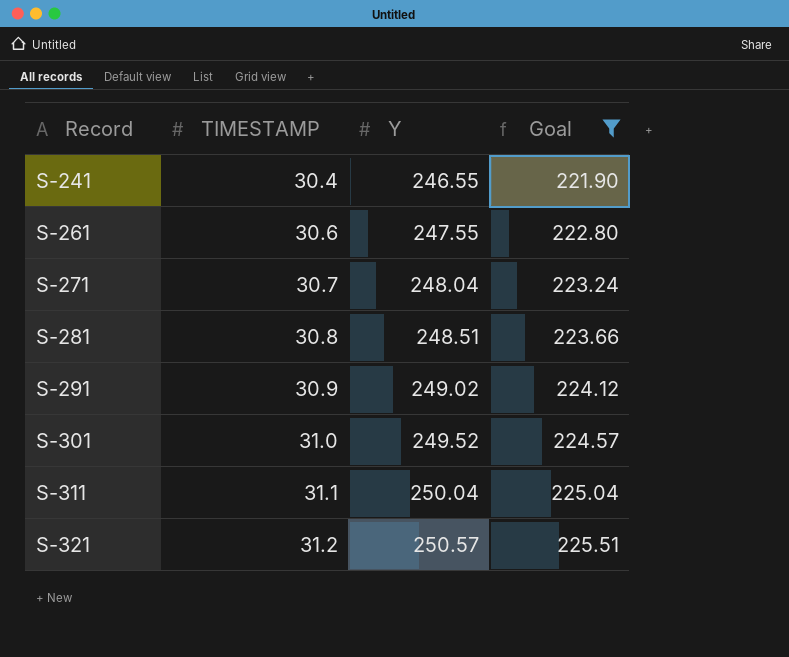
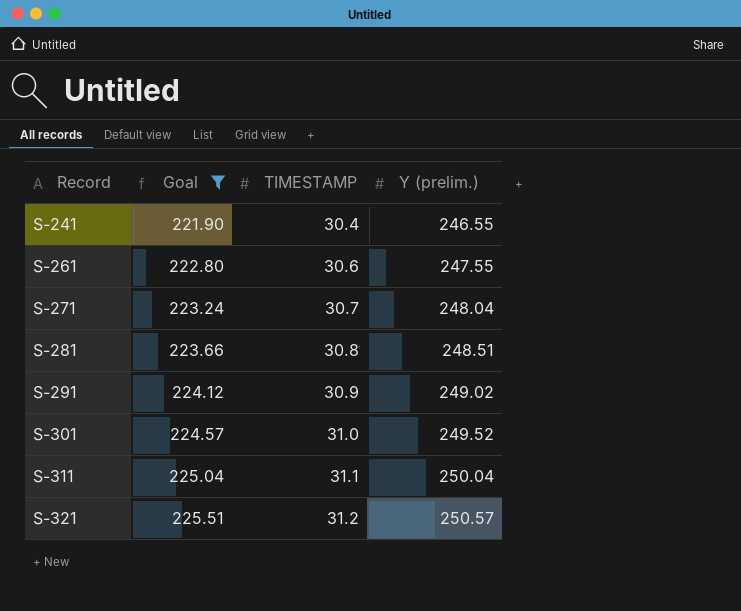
column Goal | position: 4 -> 2
column name: Y -> Y (prelim.)

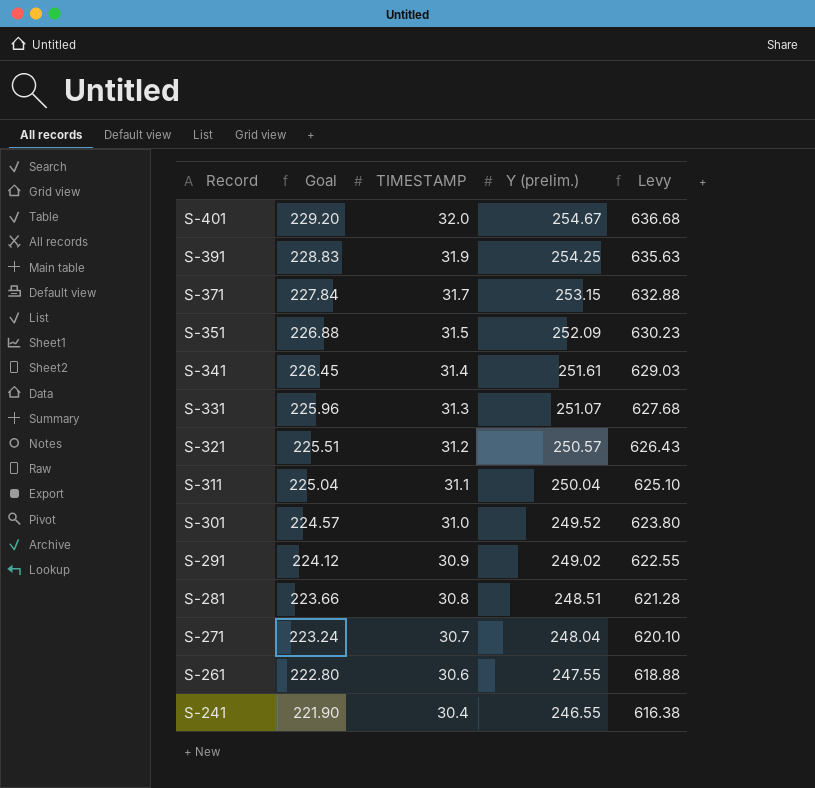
filter: Goal <= 225.51 -> none
row order: Record ascending -> Record descending
column Levy | formula: none -> [Y (prelim.)] * 2.5

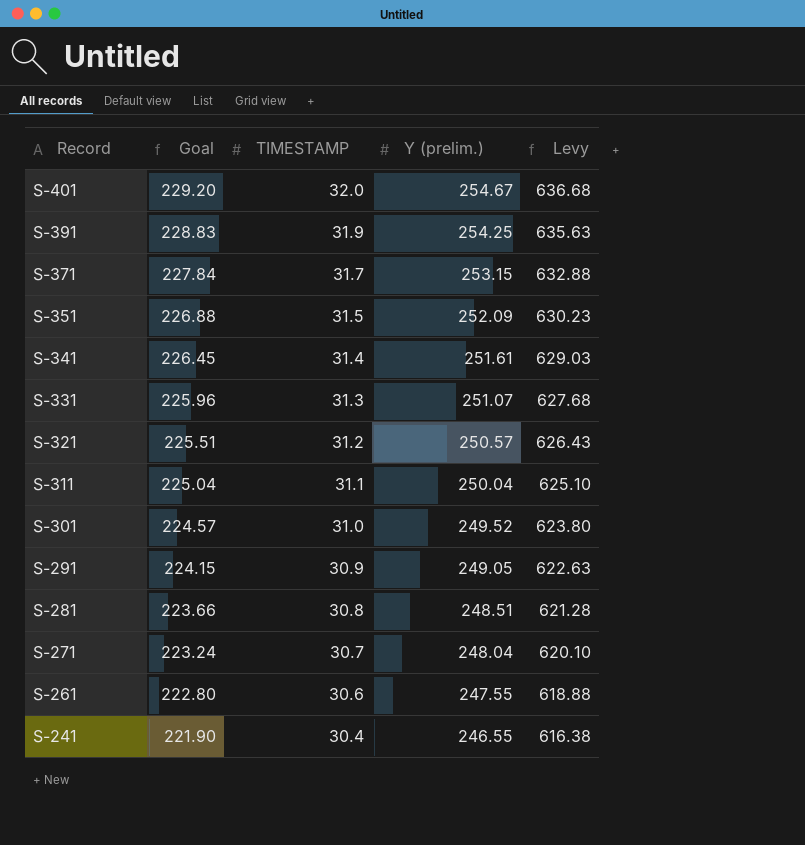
S-291 | Goal: 224.12 -> 224.15
S-291 | Y (prelim.): 249.02 -> 249.05
S-291 | Levy: 622.55 -> 622.63

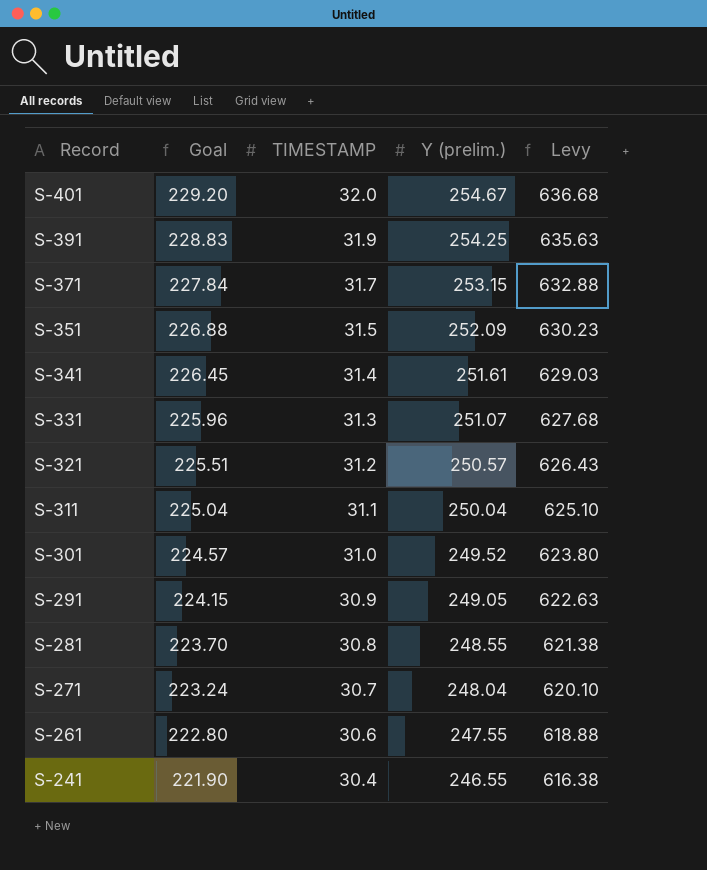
S-281 | Goal: 223.66 -> 223.70
S-281 | Y (prelim.): 248.51 -> 248.55
S-281 | Levy: 621.28 -> 621.38

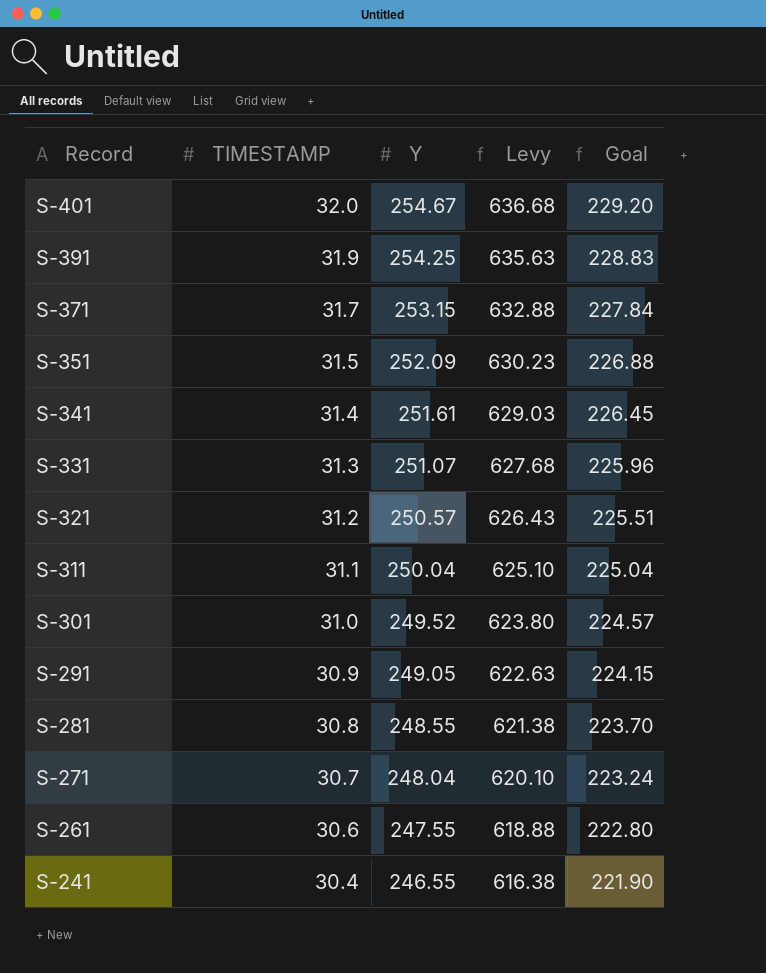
column name: Y (prelim.) -> Y
column Goal | position: 2 -> 5

